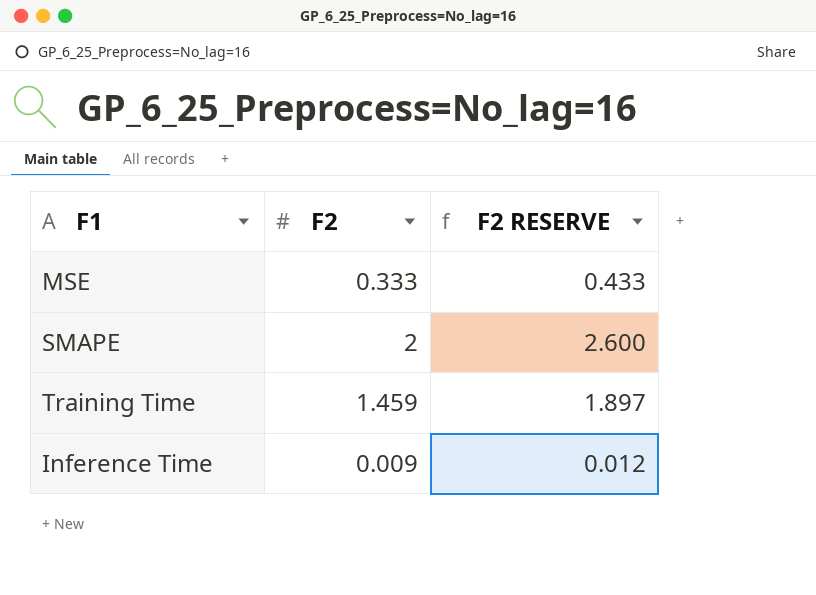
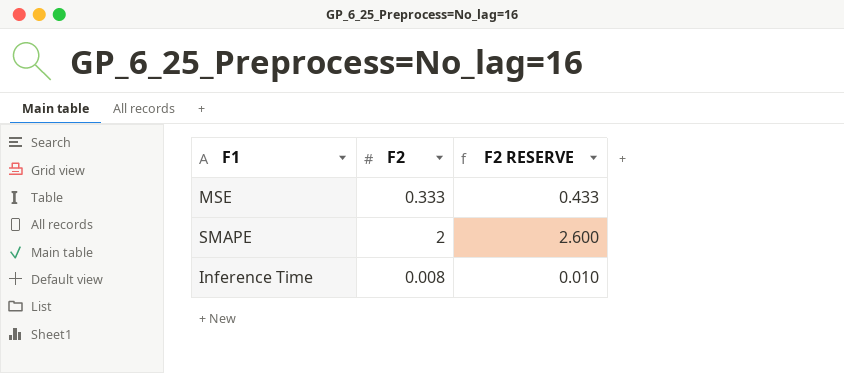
row Training Time: 1.459 | 1.897 -> none
Inference Time | F2: 0.009 -> 0.008
Inference Time | F2 RESERVE: 0.012 -> 0.010

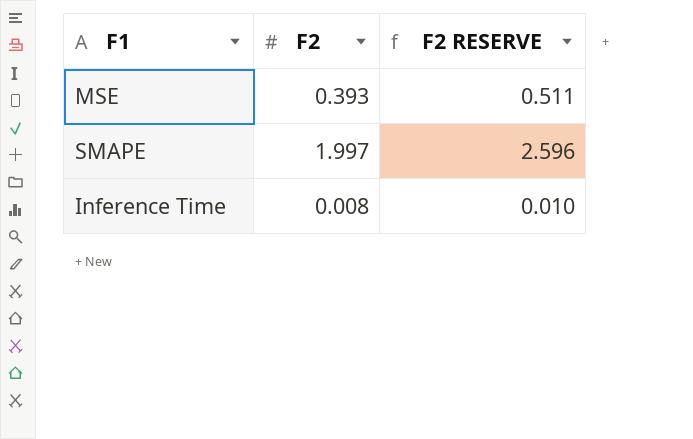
MSE | F2: 0.333 -> 0.393
MSE | F2 RESERVE: 0.433 -> 0.511
SMAPE | F2: 2 -> 1.997
SMAPE | F2 RESERVE: 2.600 -> 2.596

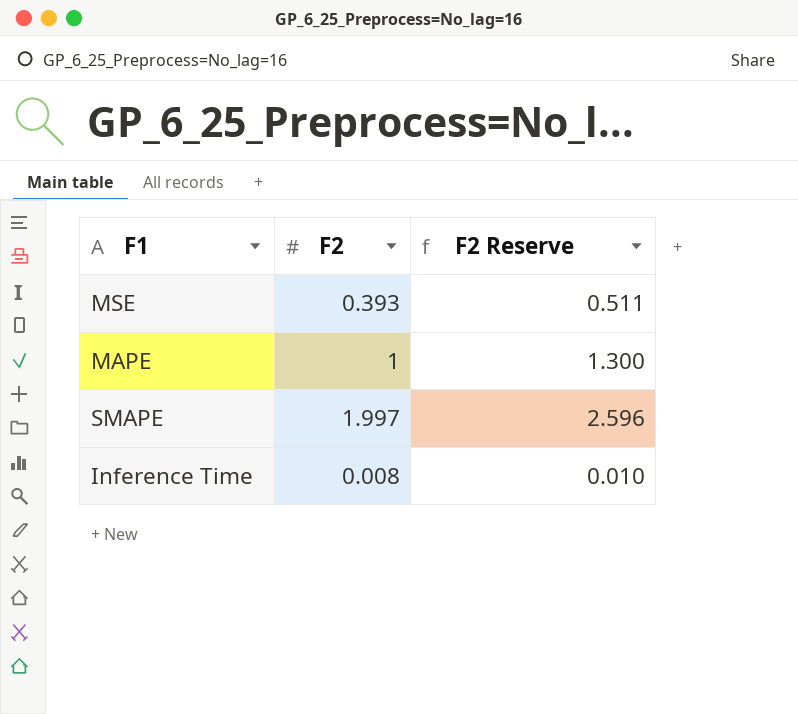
column name: F2 RESERVE -> F2 Reserve
row MAPE: none -> 1 | 1.300

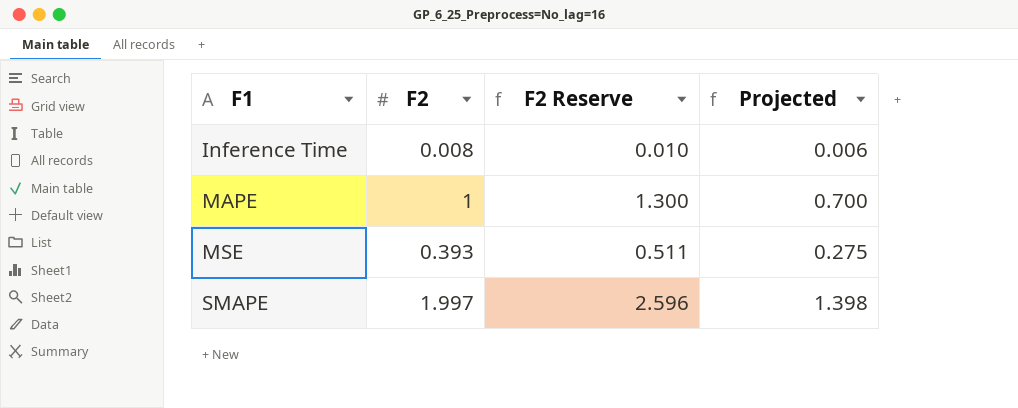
row order: none -> F1 ascending
column Projected | formula: none -> [F2] * 0.7

